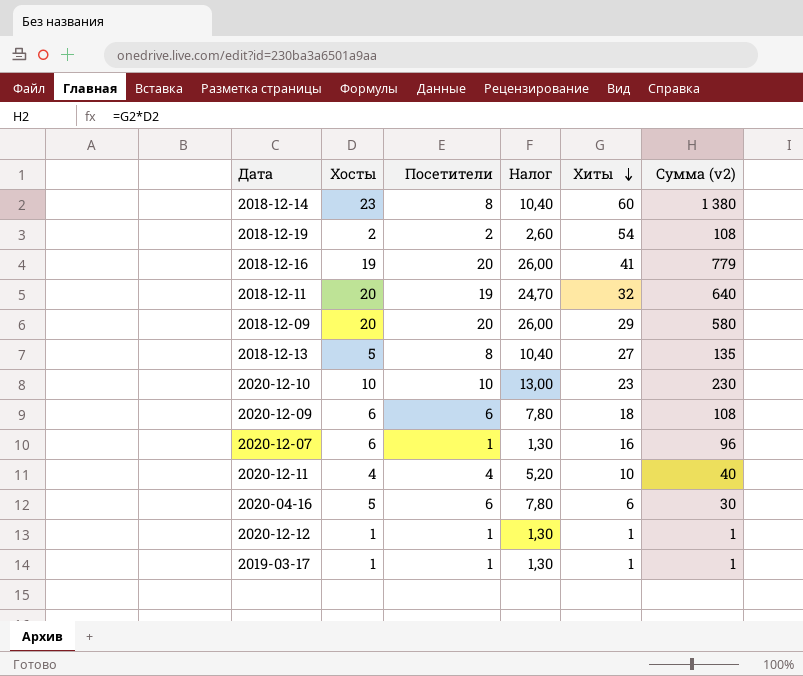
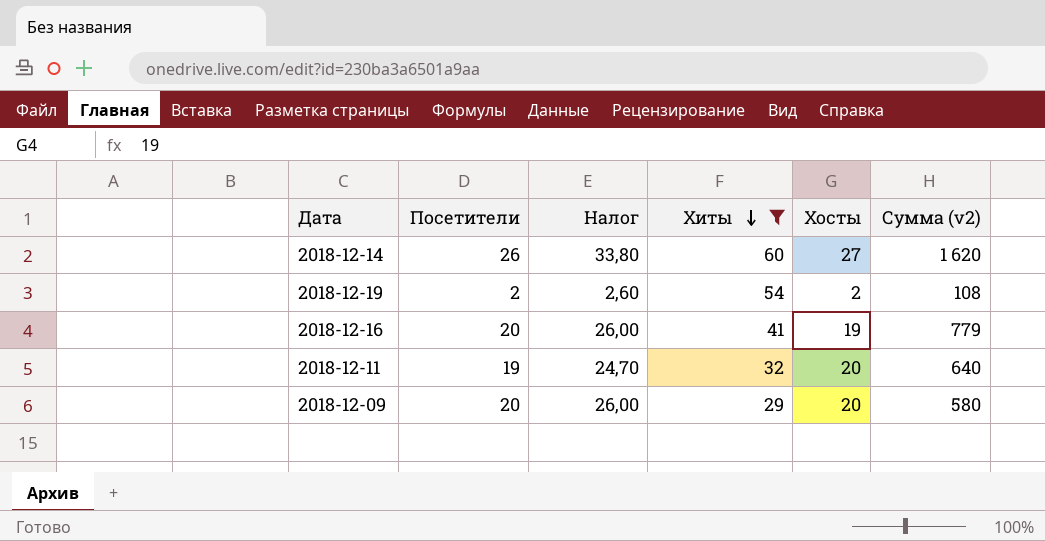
filter: none -> Хиты >= 29
column Хосты | position: 2 -> 5
2018-12-14 | Посетители: 8 -> 26
2018-12-14 | Налог: 10,40 -> 33,80
2018-12-14 | Хосты: 23 -> 27
2018-12-14 | Сумма (v2): 1 380 -> 1 620

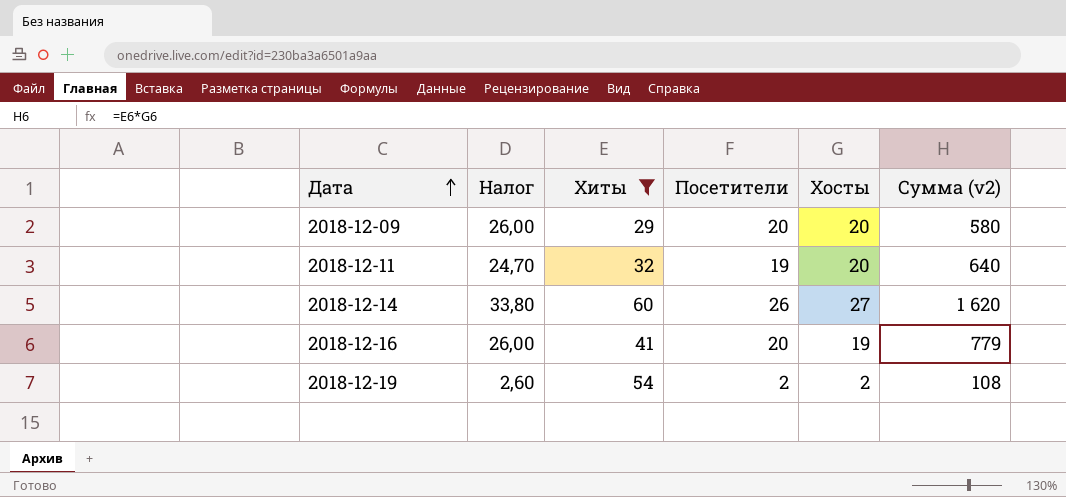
row order: Хиты descending -> Дата ascending
column Посетители | position: 2 -> 4

